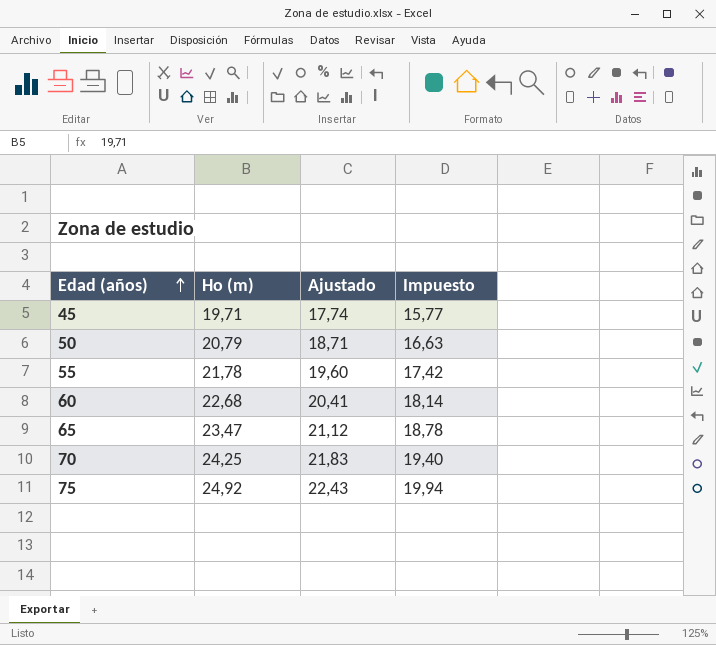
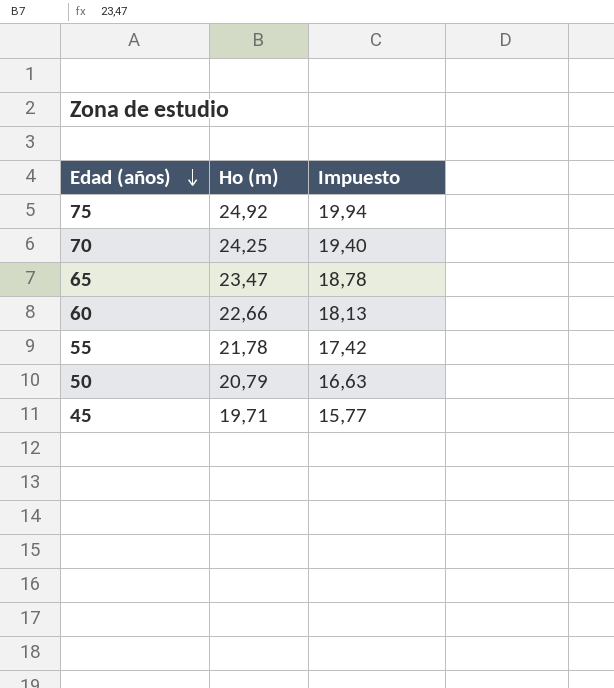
row order: Edad (años) ascending -> Edad (años) descending
column Ajustado | formula: [Ho (m)] * 0,9 -> none
60 | Ho (m): 22,68 -> 22,66
60 | Impuesto: 18,14 -> 18,13

